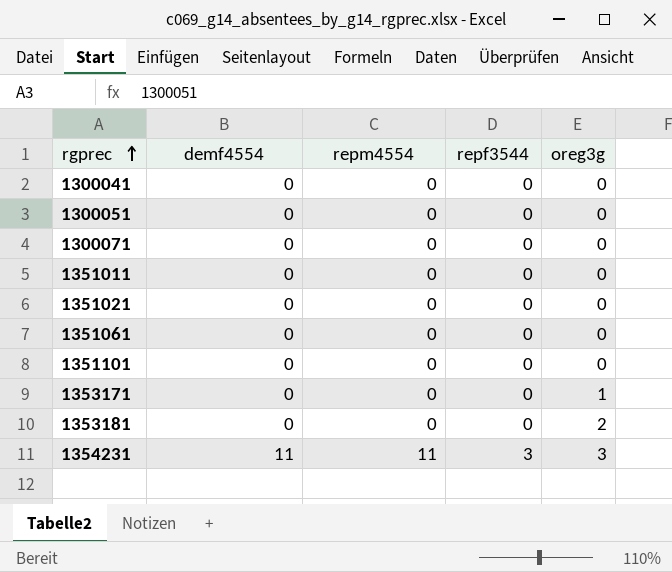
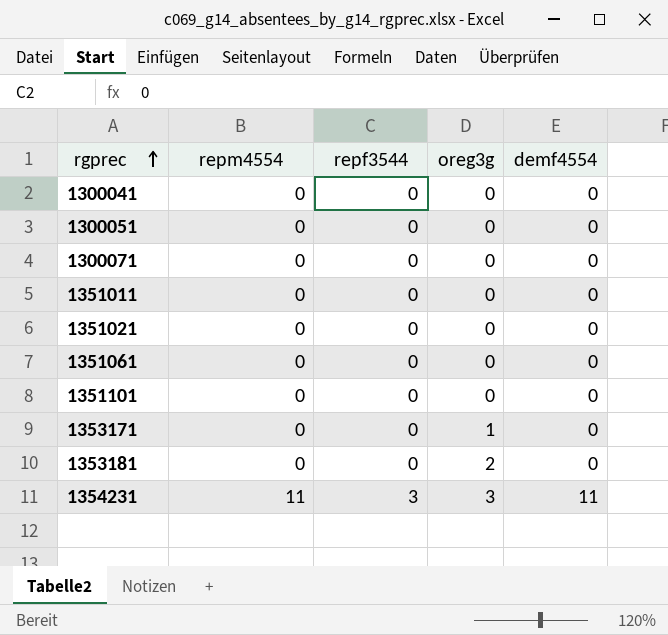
column demf4554 | position: 2 -> 5

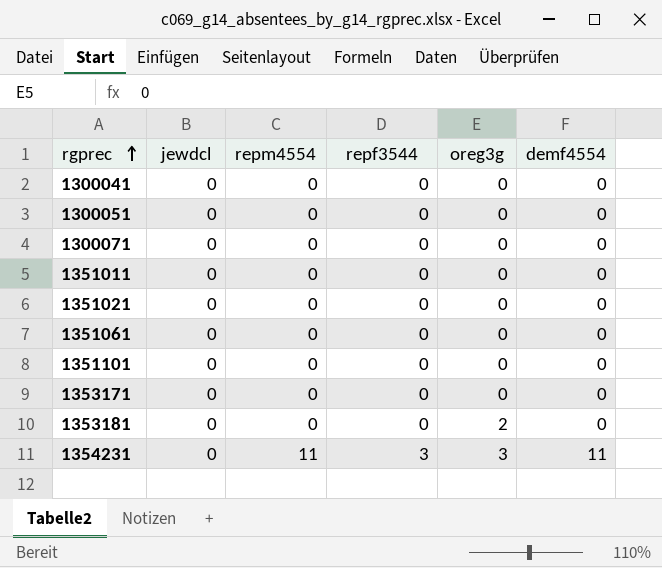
column jewdcl | position: none -> 2
1353171 | oreg3g: 1 -> 0

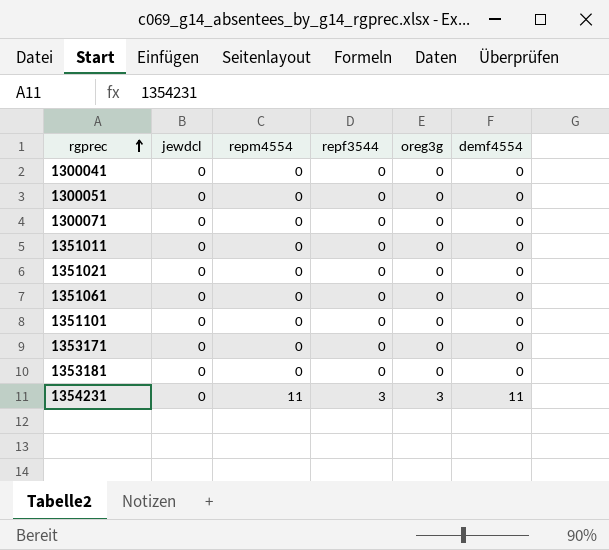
1353181 | oreg3g: 2 -> 0

